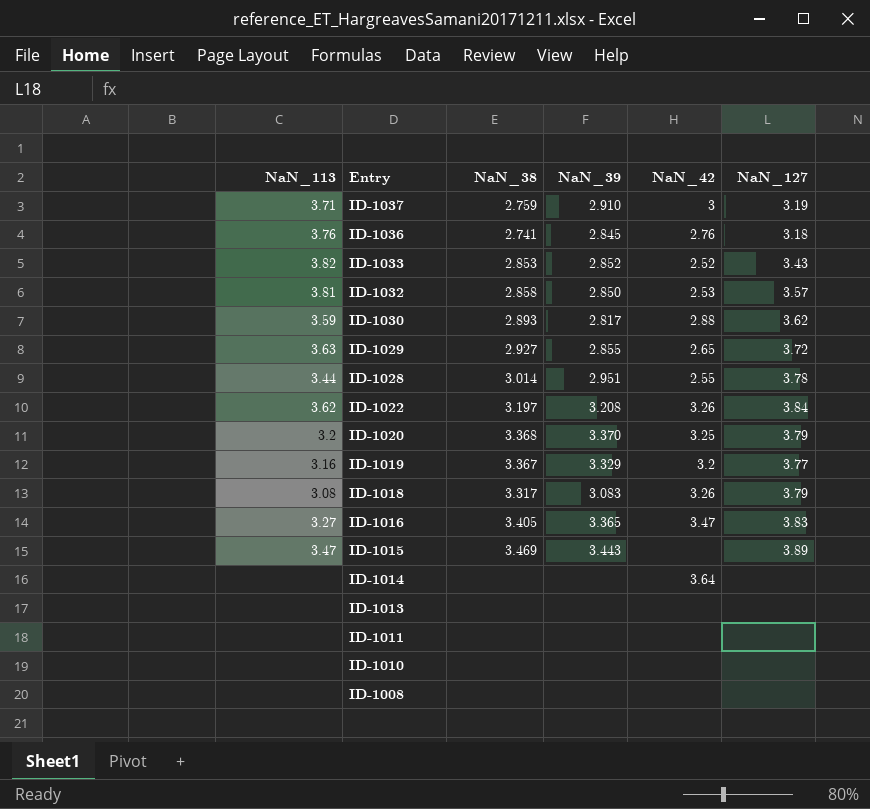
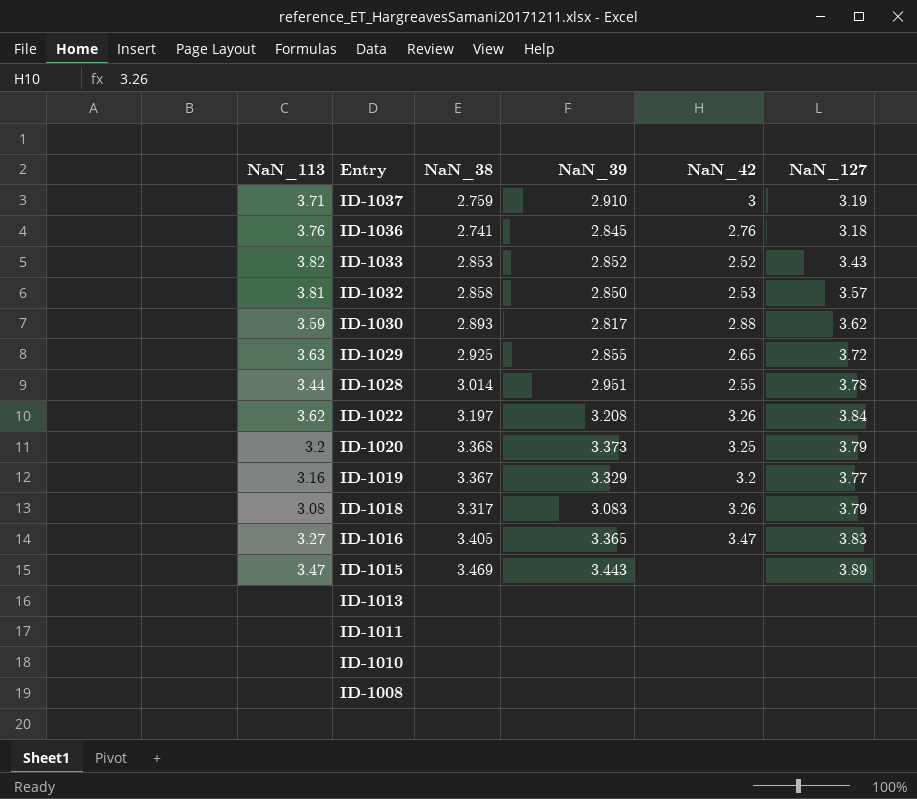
row ID-1014: none | none | none | 3.64 | none -> none
ID-1029 | NaN_38: 2.927 -> 2.925
ID-1020 | NaN_39: 3.370 -> 3.373

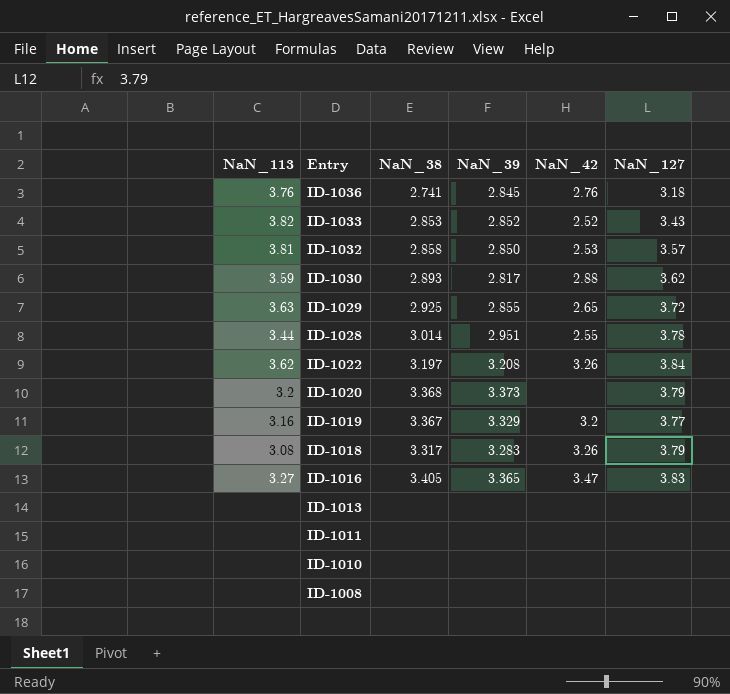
row ID-1037: 3.71 | 2.759 | 2.910 | 3 | 3.19 -> none
row ID-1015: 3.47 | 3.469 | 3.443 | none | 3.89 -> none
ID-1020 | NaN_42: 3.25 -> none
ID-1018 | NaN_39: 3.083 -> 3.283

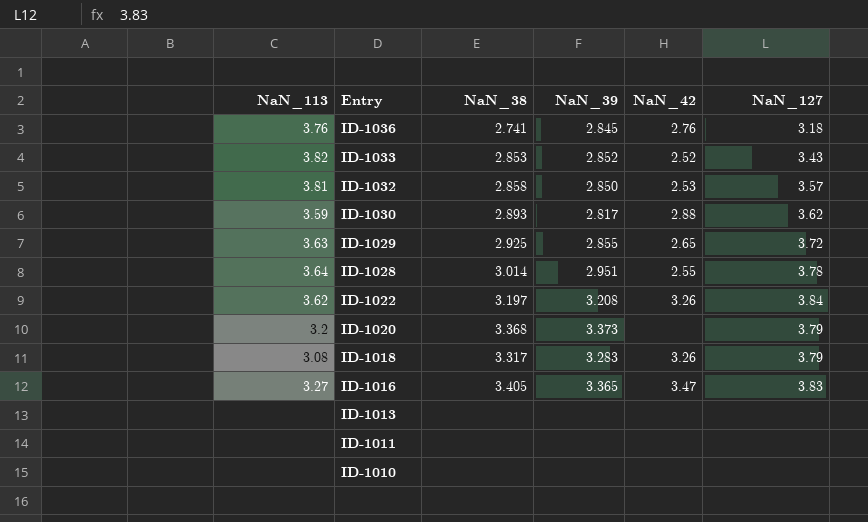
row ID-1019: 3.16 | 3.367 | 3.329 | 3.2 | 3.77 -> none
row ID-1008: none | none | none | none | none -> none
ID-1028 | NaN_113: 3.44 -> 3.64

